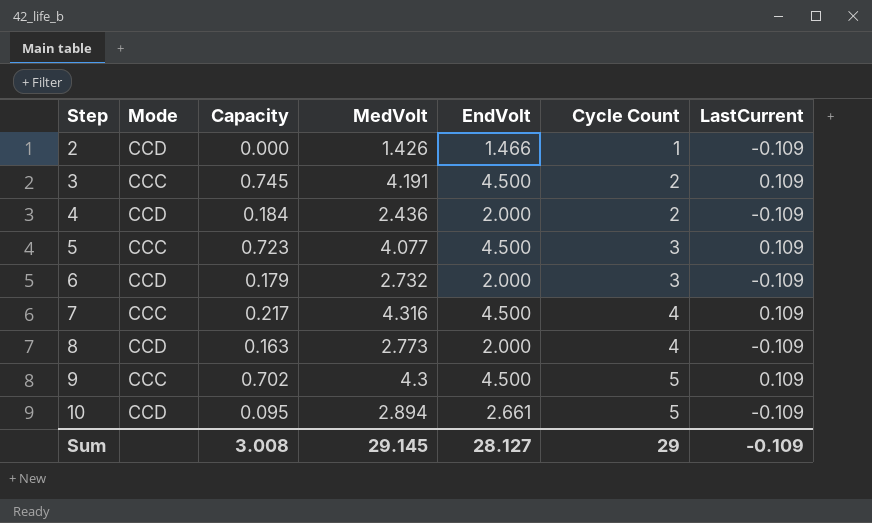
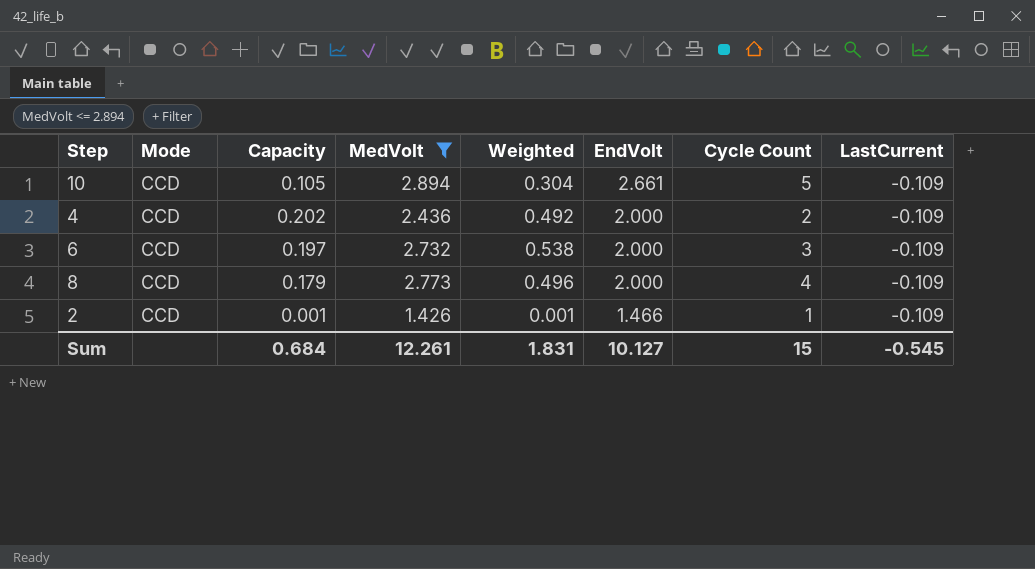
filter: none -> MedVolt <= 2.894
row order: Step ascending -> EndVolt descending
column Weighted | formula: none -> [Capacity] * [MedVolt]
10 | Capacity: 0.095 -> 0.105
4 | Capacity: 0.184 -> 0.202
6 | Capacity: 0.179 -> 0.197
8 | Capacity: 0.163 -> 0.179
2 | Capacity: 0.000 -> 0.001
Sum | Capacity: 3.008 -> 0.684
Sum | MedVolt: 29.145 -> 12.261
Sum | EndVolt: 28.127 -> 10.127
Sum | Cycle Count: 29 -> 15
Sum | LastCurrent: -0.109 -> -0.545

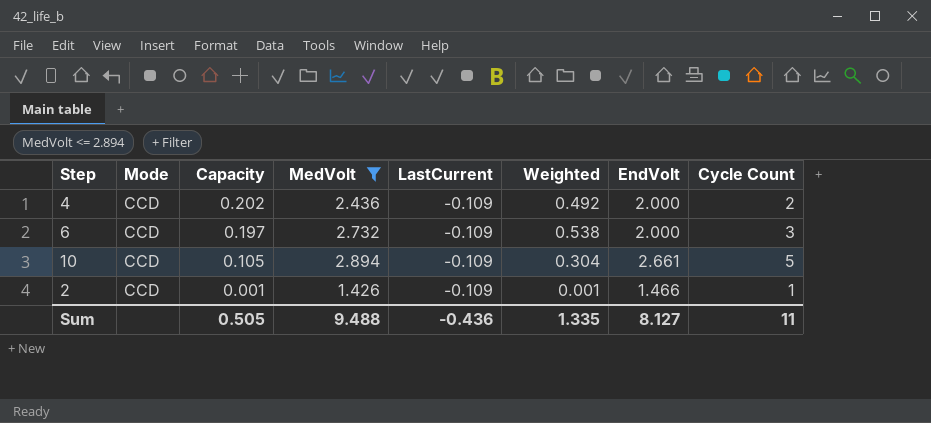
row order: EndVolt descending -> Capacity descending
column LastCurrent | position: 8 -> 5
row 8: CCD | 0.179 | 2.773 | 0.496 | 2.000 | 4 | -0.109 -> none
Sum | Capacity: 0.684 -> 0.505
Sum | MedVolt: 12.261 -> 9.488
Sum | LastCurrent: -0.545 -> -0.436
Sum | Weighted: 1.831 -> 1.335
Sum | EndVolt: 10.127 -> 8.127
Sum | Cycle Count: 15 -> 11

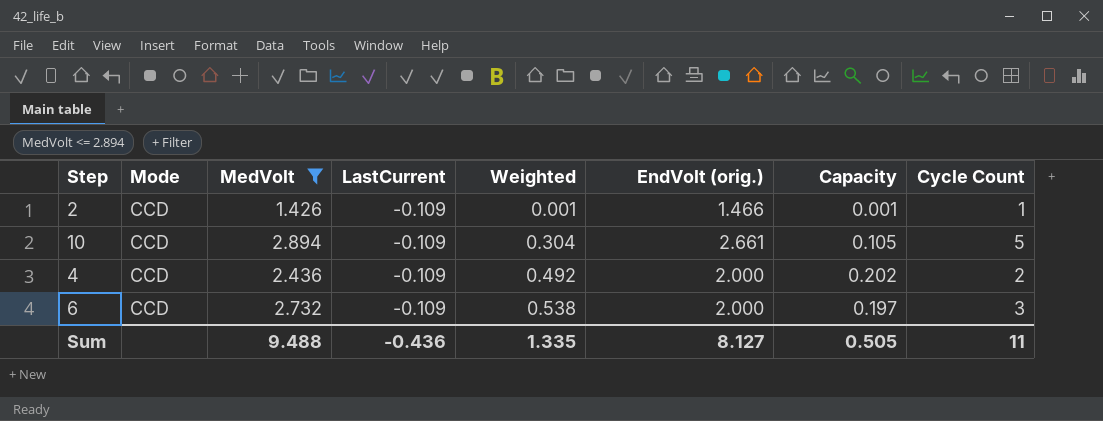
row order: Capacity descending -> Weighted ascending
column name: EndVolt -> EndVolt (orig.)
column Capacity | position: 3 -> 7

